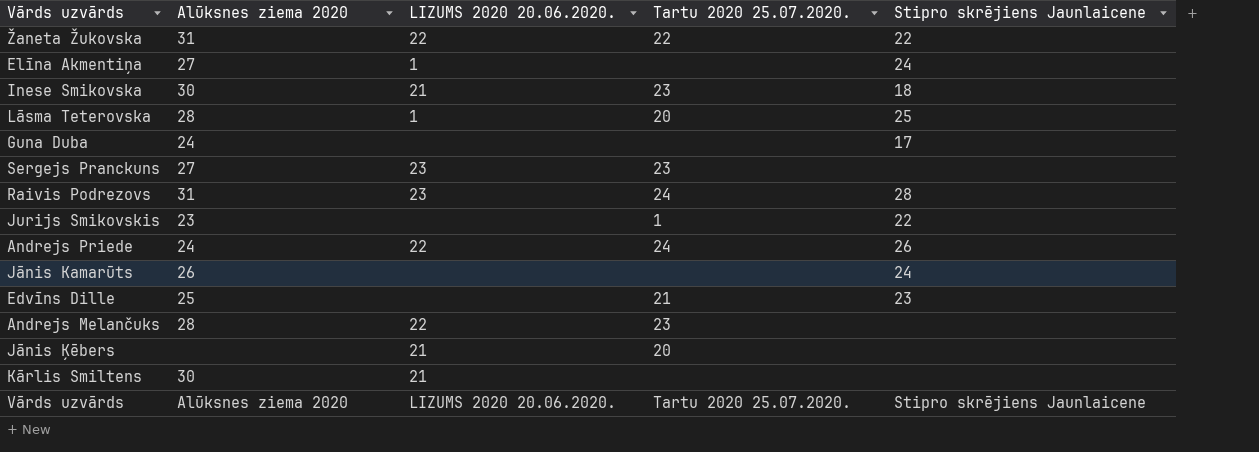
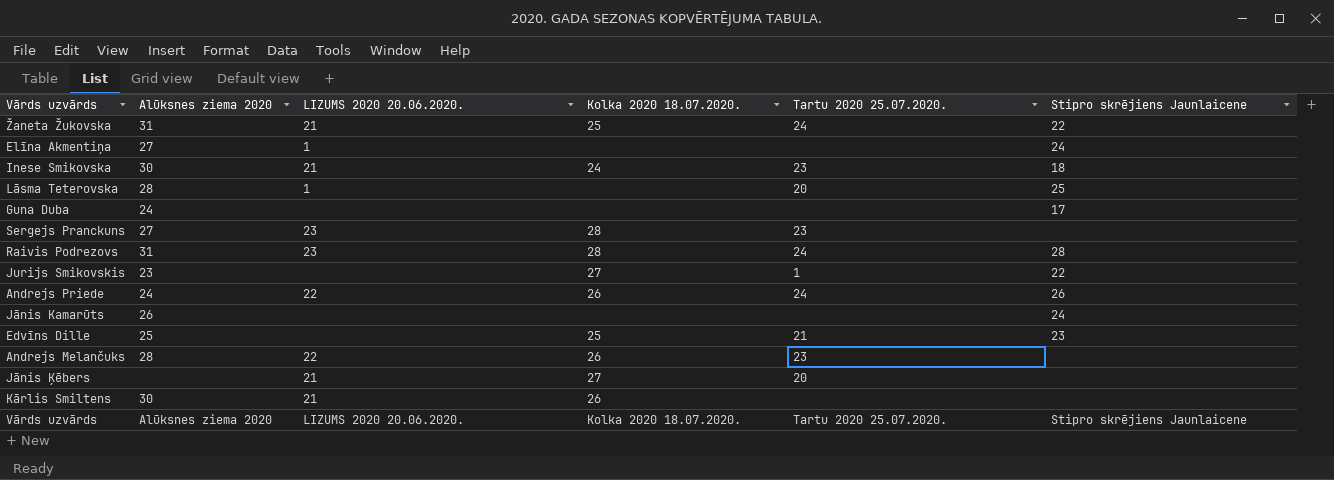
column Kolka 2020 18.07.2020. | position: none -> 4
Žaneta Žukovska | LIZUMS 2020 20.06.2020.: 22 -> 21
Žaneta Žukovska | Tartu 2020 25.07.2020.: 22 -> 24

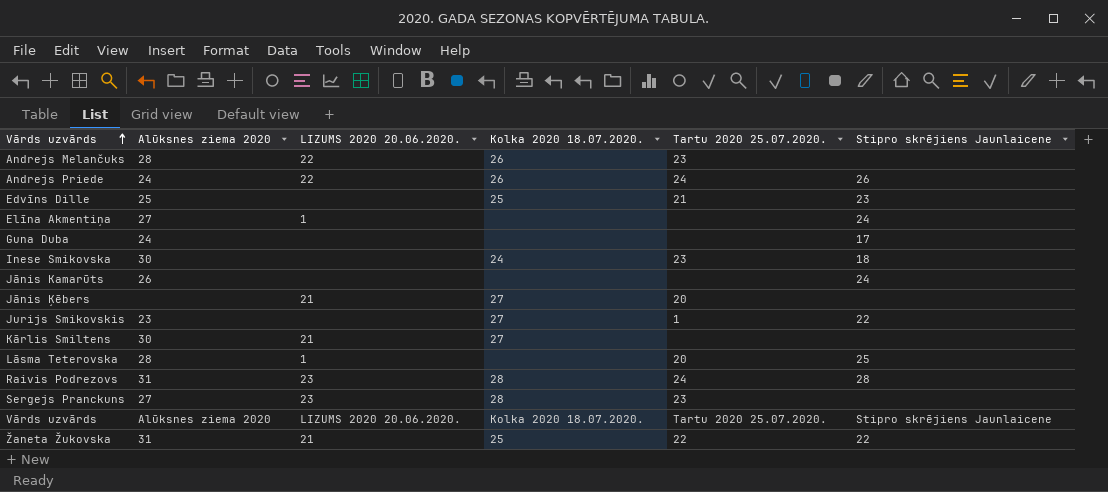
row order: none -> Vārds uzvārds ascending
Inese Smikovska | LIZUMS 2020 20.06.2020.: 21 -> none
Kārlis Smiltens | Kolka 2020 18.07.2020.: 26 -> 27
Žaneta Žukovska | Tartu 2020 25.07.2020.: 24 -> 22

